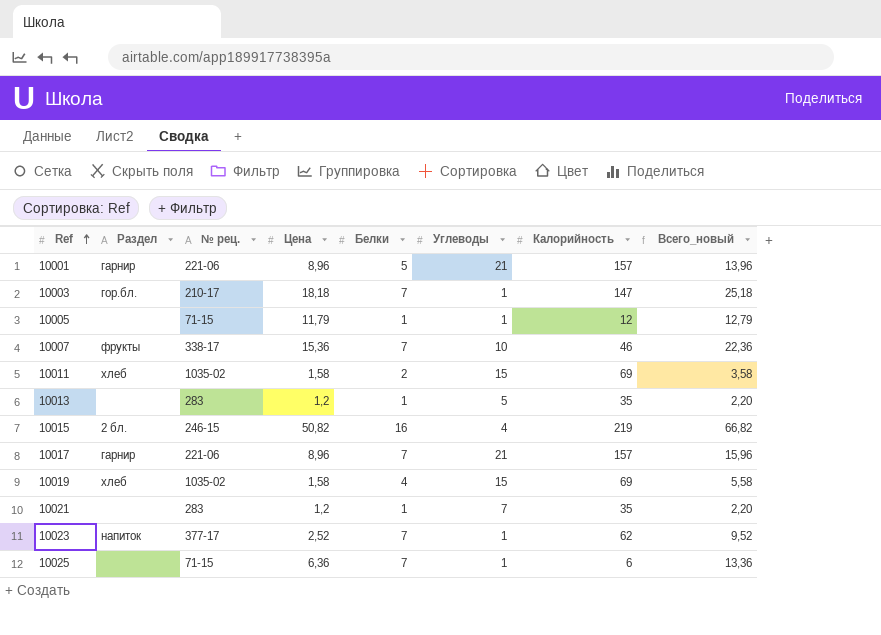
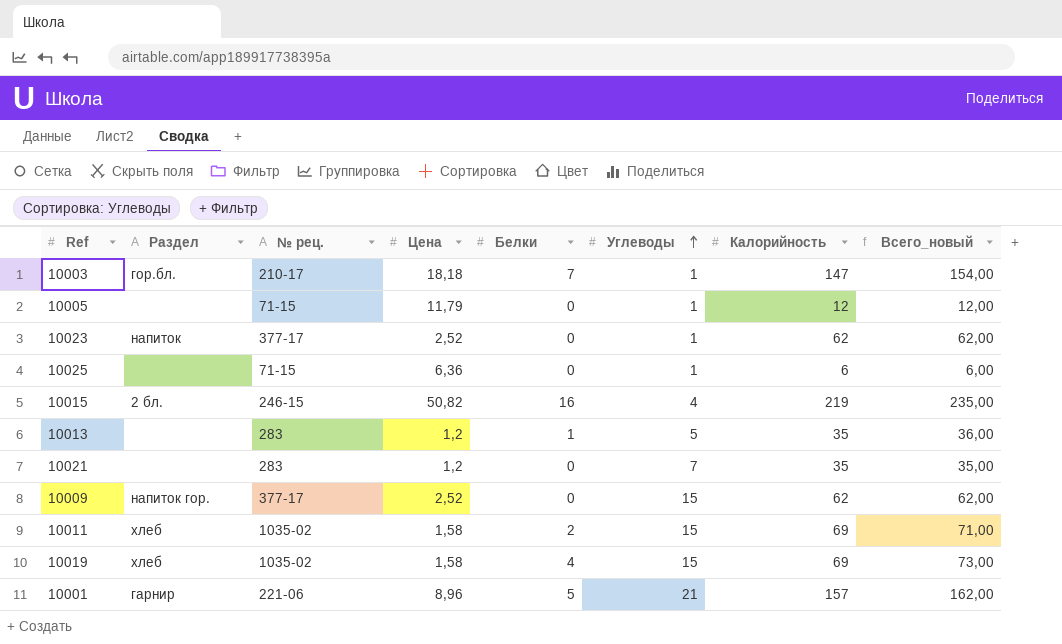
row order: Ref ascending -> Углеводы ascending
column Всего_новый | formula: [Цена] + [Белки] -> [Белки] + [Калорийность]
row 10007: фрукты | 338-17 | 15,36 | 7 | 10 | 46 | 22,36 -> none
row 10017: гарнир | 221-06 | 8,96 | 7 | 21 | 157 | 15,96 -> none
10005 | Белки: 1 -> 0
10023 | Белки: 7 -> 0
10025 | Белки: 7 -> 0
10021 | Белки: 1 -> 0
row 10009: none -> напиток гор. | 377-17 | 2,52 | 0 | 15 | 62 | 62,00

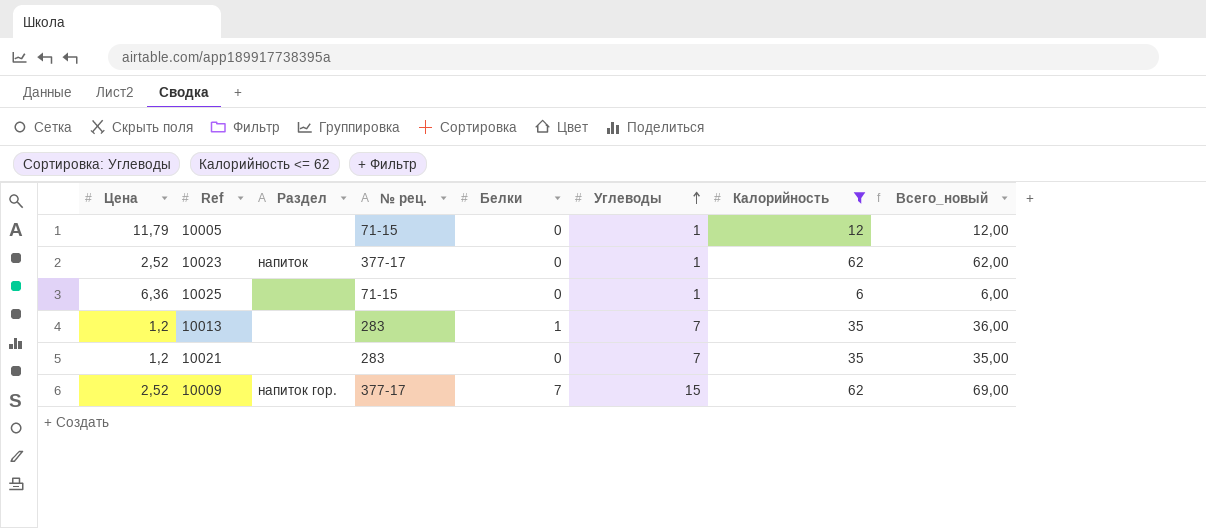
filter: none -> Калорийность <= 62
column Цена | position: 4 -> 1
10013 | Углеводы: 5 -> 7
10009 | Белки: 0 -> 7
10009 | Всего_новый: 62,00 -> 69,00

